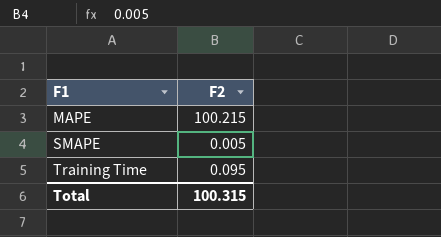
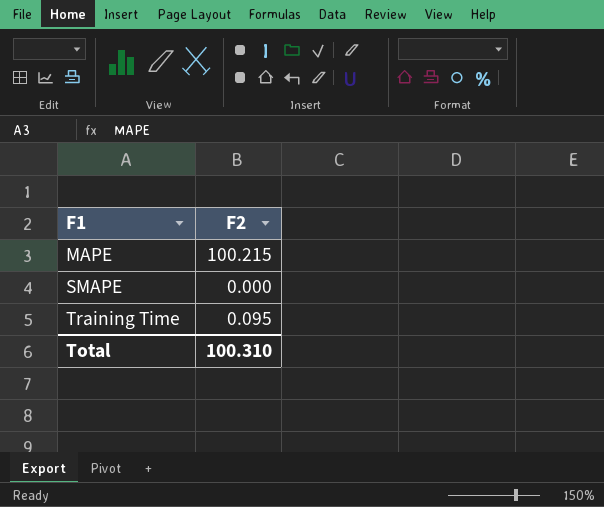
SMAPE | F2: 0.005 -> 0.000
Total | F2: 100.315 -> 100.310

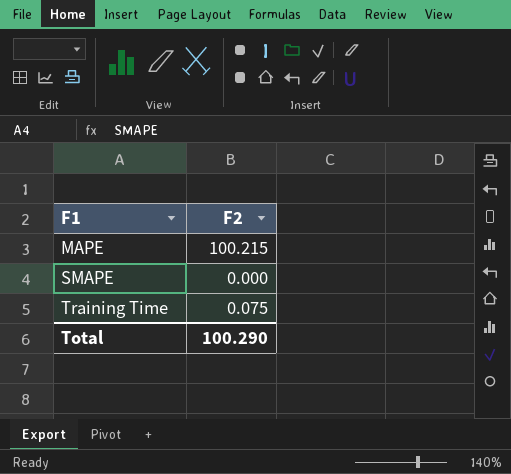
Training Time | F2: 0.095 -> 0.075
Total | F2: 100.310 -> 100.290

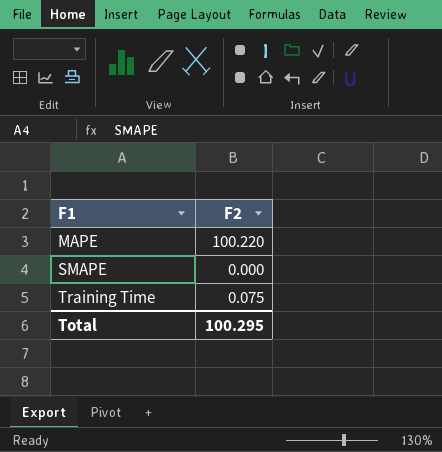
MAPE | F2: 100.215 -> 100.220
Total | F2: 100.290 -> 100.295

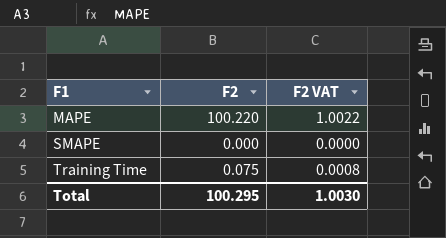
column F2 VAT | formula: none -> [F2] * 0.01

